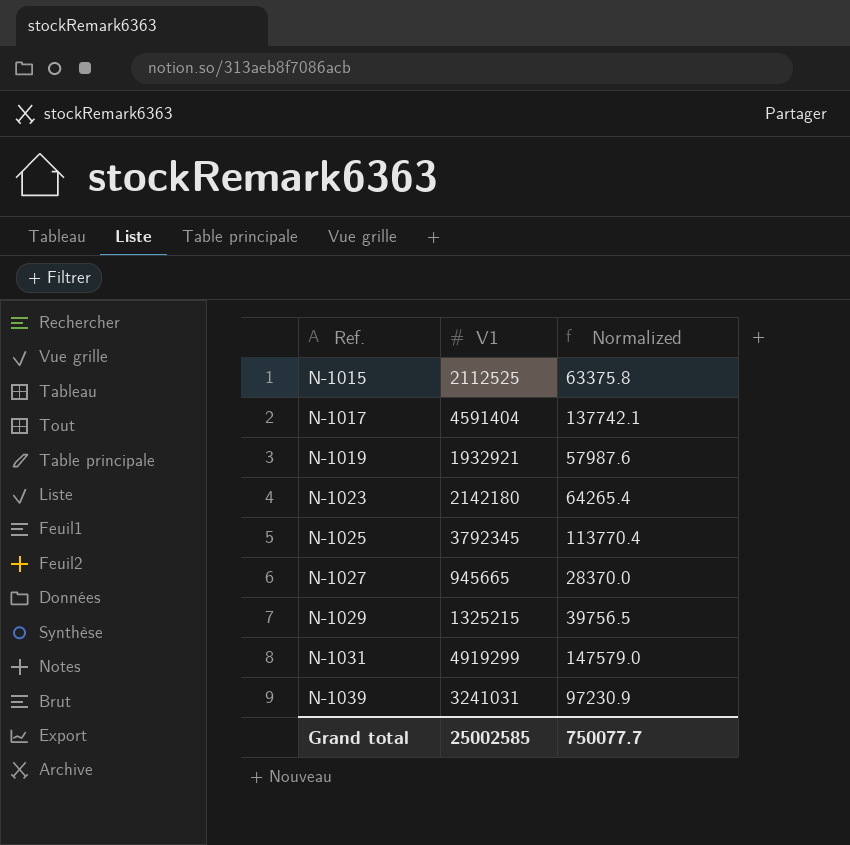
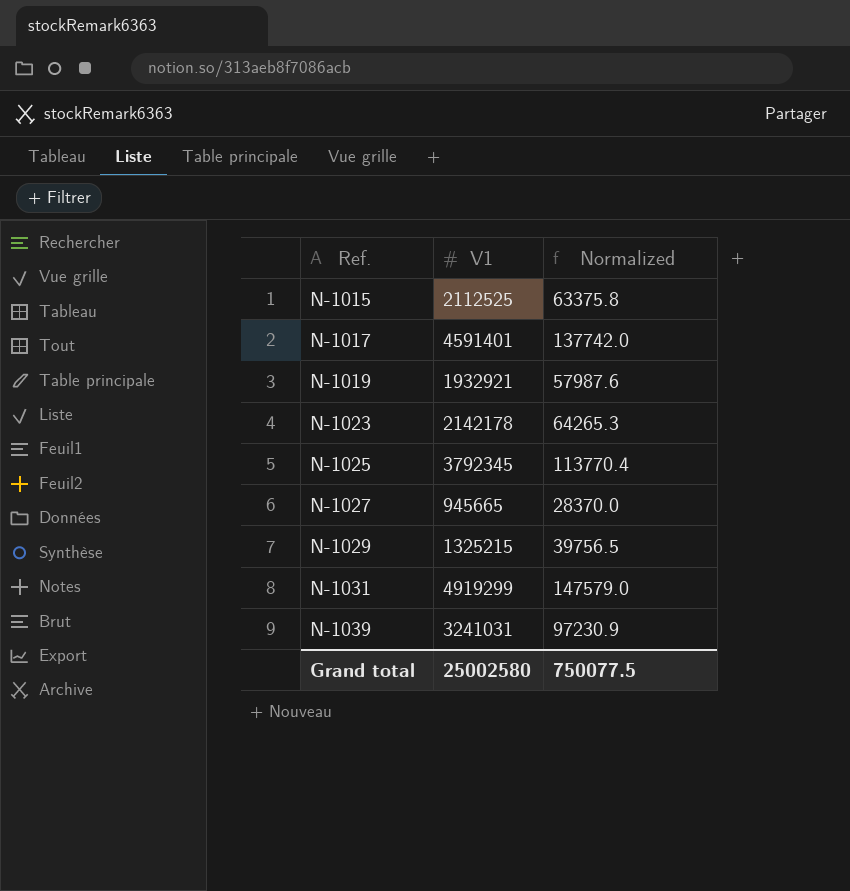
N-1017 | V1: 4591404 -> 4591401
N-1017 | Normalized: 137742.1 -> 137742.0
N-1023 | V1: 2142180 -> 2142178
N-1023 | Normalized: 64265.4 -> 64265.3
Grand total | V1: 25002585 -> 25002580
Grand total | Normalized: 750077.7 -> 750077.5

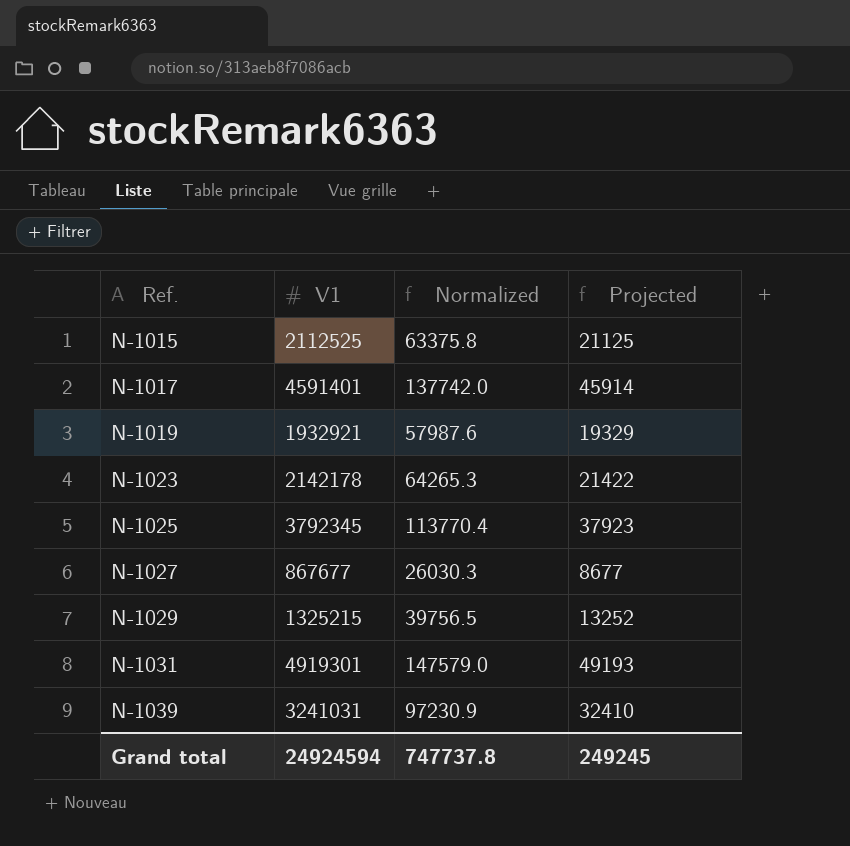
column Projected | formula: none -> [V1] * 0.01
N-1027 | V1: 945665 -> 867677
N-1027 | Normalized: 28370.0 -> 26030.3
N-1031 | V1: 4919299 -> 4919301
Grand total | V1: 25002580 -> 24924594
Grand total | Normalized: 750077.5 -> 747737.8

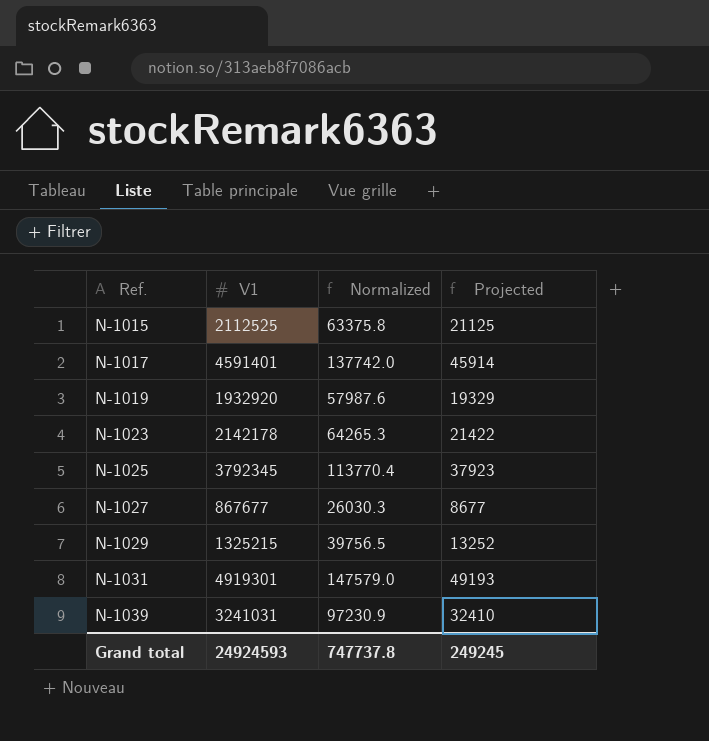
N-1019 | V1: 1932921 -> 1932920
Grand total | V1: 24924594 -> 24924593

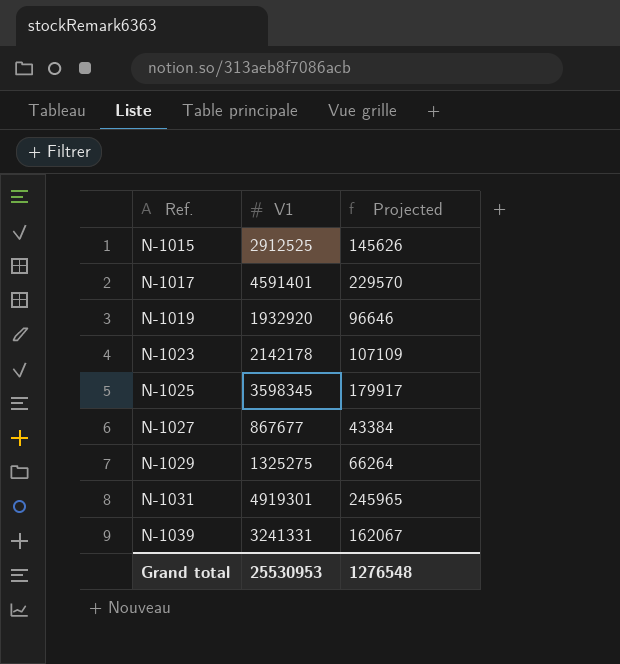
column Normalized | formula: [V1] * 0.03 -> none
column Projected | formula: [V1] * 0.01 -> [V1] * 0.05
N-1015 | V1: 2112525 -> 2912525
N-1025 | V1: 3792345 -> 3598345
N-1029 | V1: 1325215 -> 1325275
N-1039 | V1: 3241031 -> 3241331
Grand total | V1: 24924593 -> 25530953
Grand total | Projected: 249245 -> 1276548

